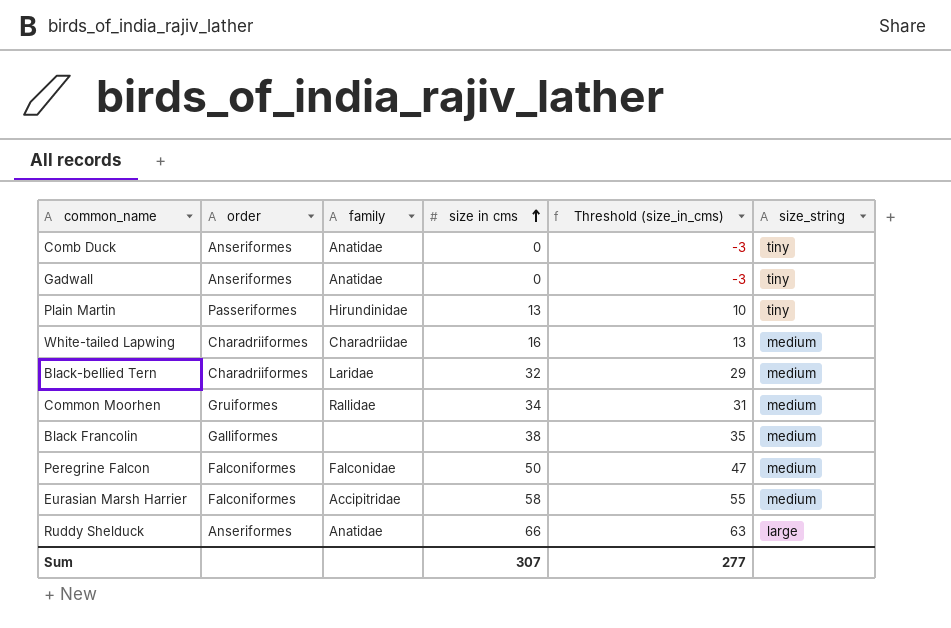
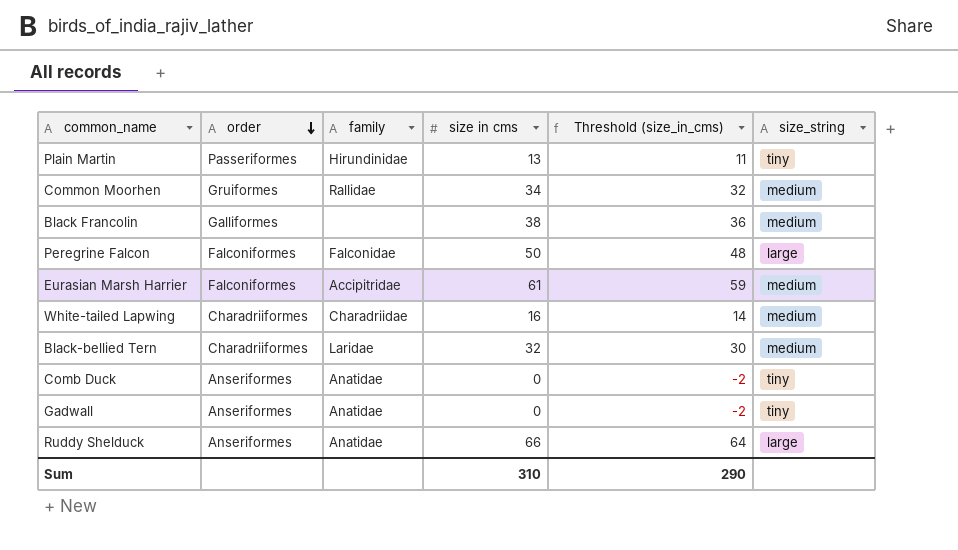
row order: size in cms ascending -> order descending
column Threshold (size_in_cms) | formula: [size in cms] - 3 -> [size in cms] - 2
Peregrine Falcon | size_string: medium -> large
Eurasian Marsh Harrier | size in cms: 58 -> 61
Sum | size in cms: 307 -> 310
Sum | Threshold (size_in_cms): 277 -> 290

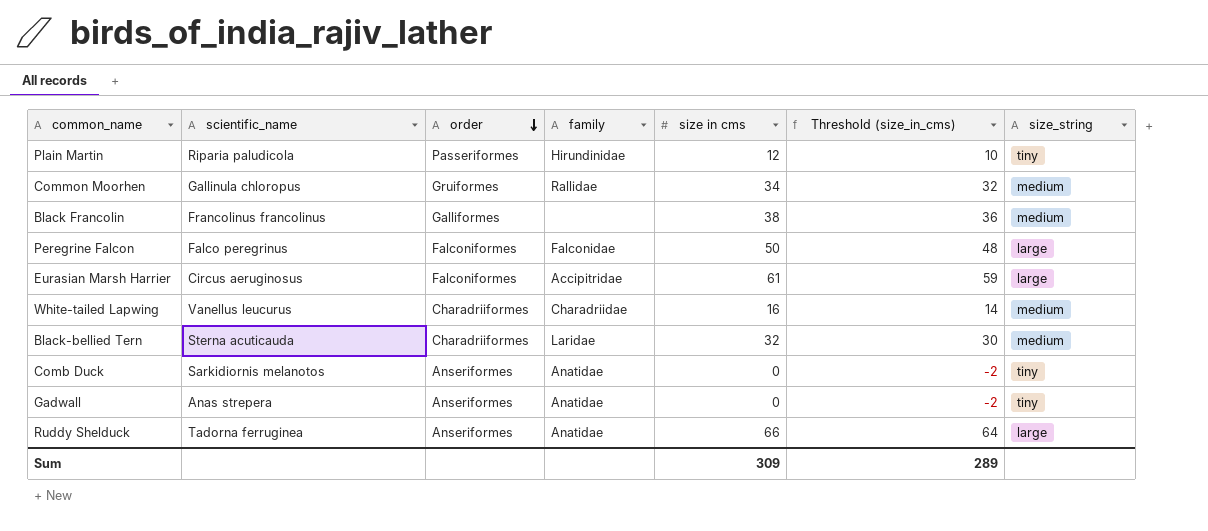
column scientific_name | position: none -> 2
Plain Martin | size in cms: 13 -> 12
Plain Martin | Threshold (size_in_cms): 11 -> 10
Eurasian Marsh Harrier | size_string: medium -> large
Sum | size in cms: 310 -> 309
Sum | Threshold (size_in_cms): 290 -> 289

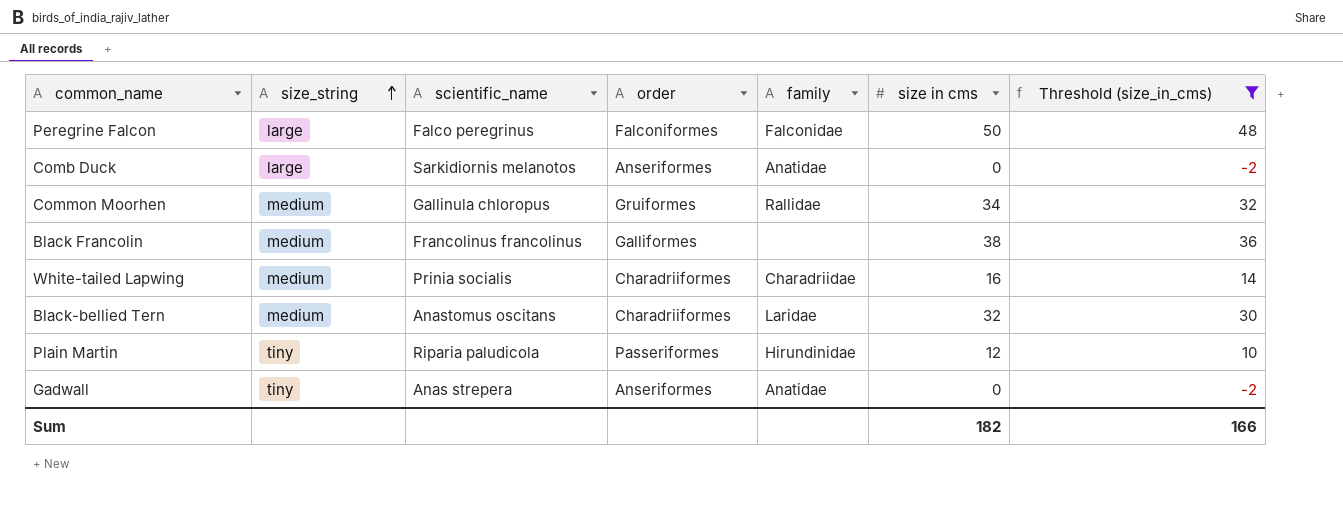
filter: none -> Threshold (size_in_cms) <= 48
row order: order descending -> size_string ascending
column size_string | position: 7 -> 2
Comb Duck | size_string: tiny -> large
White-tailed Lapwing | scientific_name: Vanellus leucurus -> Prinia socialis
Black-bellied Tern | scientific_name: Sterna acuticauda -> Anastomus oscitans
Sum | size in cms: 309 -> 182
Sum | Threshold (size_in_cms): 289 -> 166

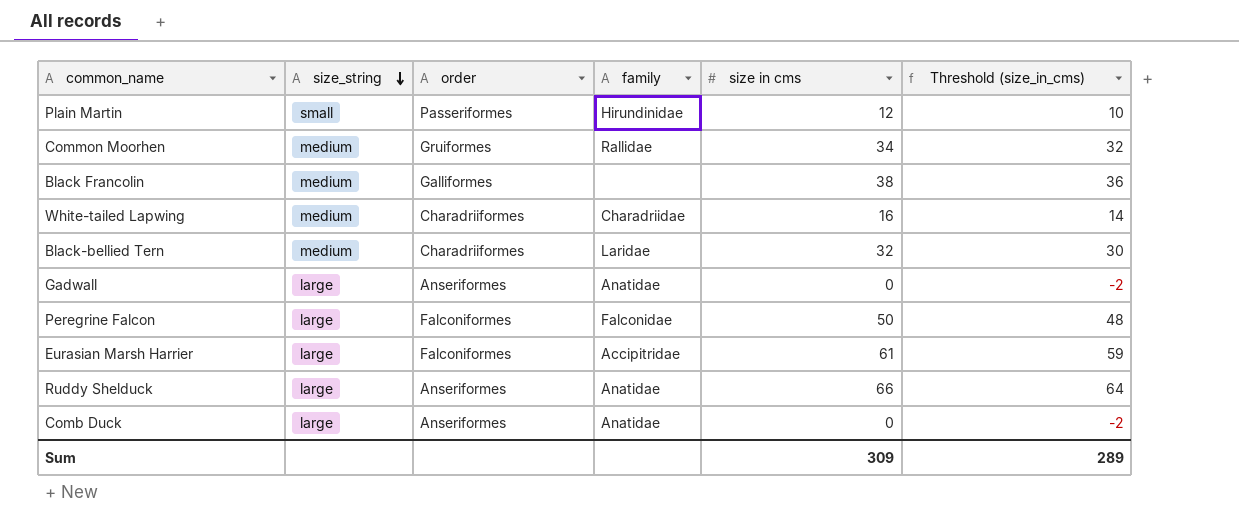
filter: Threshold (size_in_cms) <= 48 -> none
row order: size_string ascending -> size_string descending
column scientific_name | position: 3 -> none
Plain Martin | size_string: tiny -> small
Gadwall | size_string: tiny -> large
Sum | size in cms: 182 -> 309
Sum | Threshold (size_in_cms): 166 -> 289

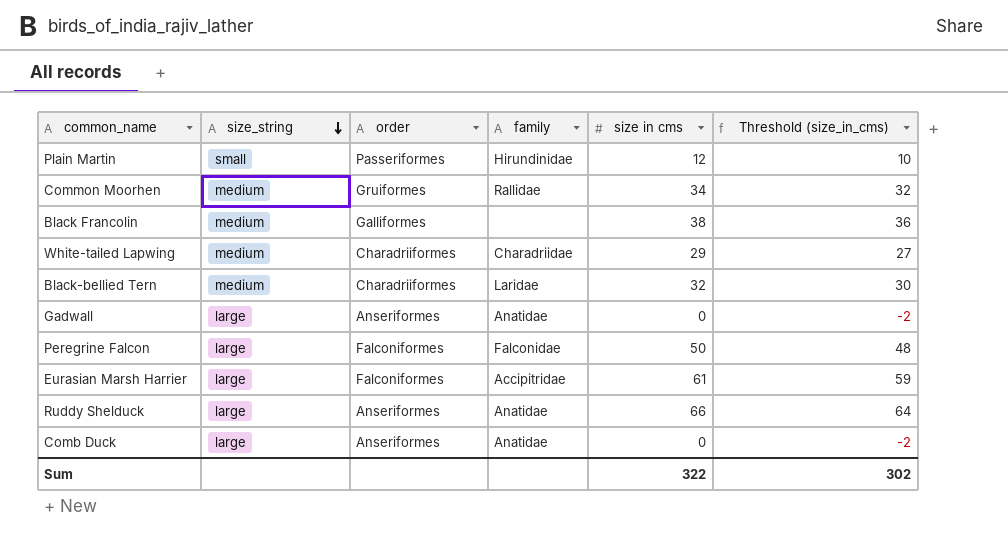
White-tailed Lapwing | size in cms: 16 -> 29
White-tailed Lapwing | Threshold (size_in_cms): 14 -> 27
Sum | size in cms: 309 -> 322
Sum | Threshold (size_in_cms): 289 -> 302

